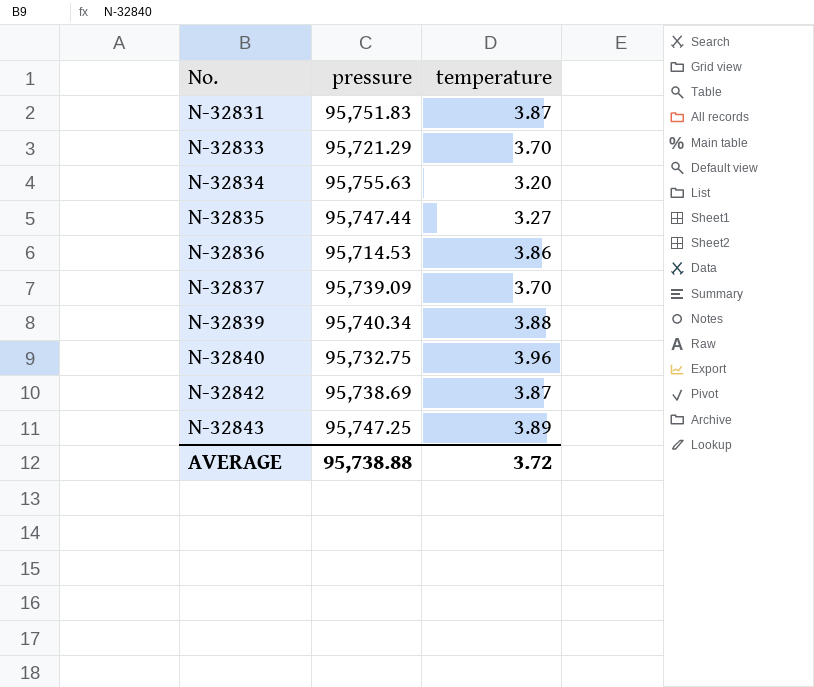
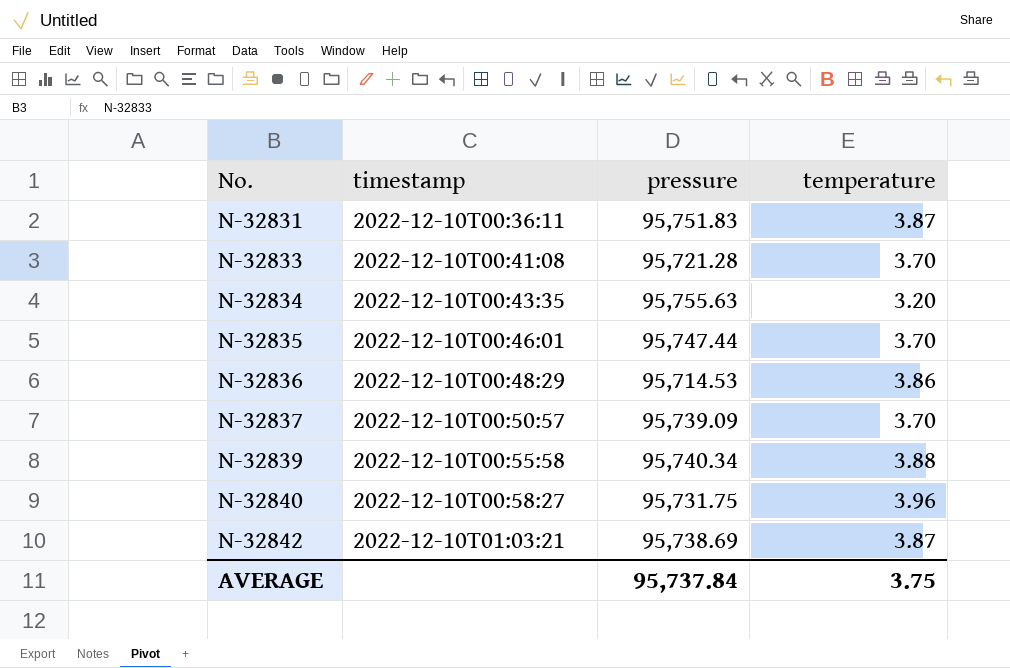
column timestamp | position: none -> 2
row N-32843: 95,747.25 | 3.89 -> none
N-32833 | pressure: 95,721.29 -> 95,721.28
N-32835 | temperature: 3.27 -> 3.70
N-32840 | pressure: 95,732.75 -> 95,731.75
AVERAGE | pressure: 95,738.88 -> 95,737.84
AVERAGE | temperature: 3.72 -> 3.75

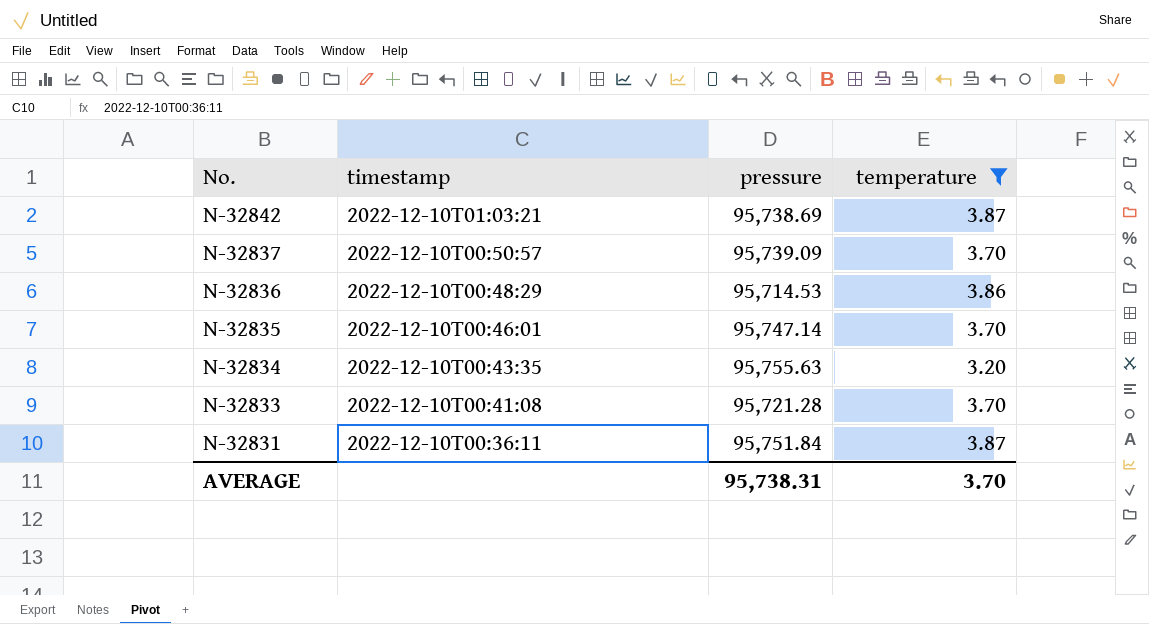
filter: none -> temperature <= 3.87
row order: No. ascending -> No. descending
N-32835 | pressure: 95,747.44 -> 95,747.14
N-32831 | pressure: 95,751.83 -> 95,751.84
AVERAGE | pressure: 95,737.84 -> 95,738.31
AVERAGE | temperature: 3.75 -> 3.70

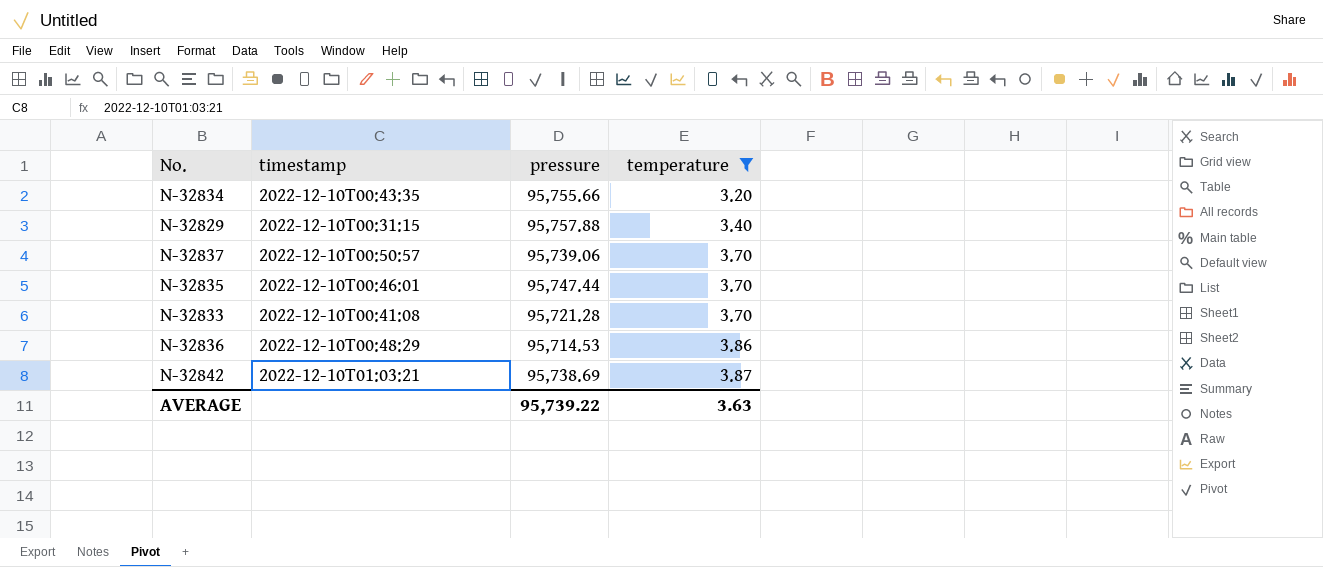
row order: No. descending -> temperature ascending
row N-32831: 2022-12-10T00:36:11 | 95,751.84 | 3.87 -> none
N-32834 | pressure: 95,755.63 -> 95,755.66
row N-32829: none -> 2022-12-10T00:31:15 | 95,757.88 | 3.40
N-32837 | pressure: 95,739.09 -> 95,739.06
N-32835 | pressure: 95,747.14 -> 95,747.44
AVERAGE | pressure: 95,738.31 -> 95,739.22
AVERAGE | temperature: 3.70 -> 3.63

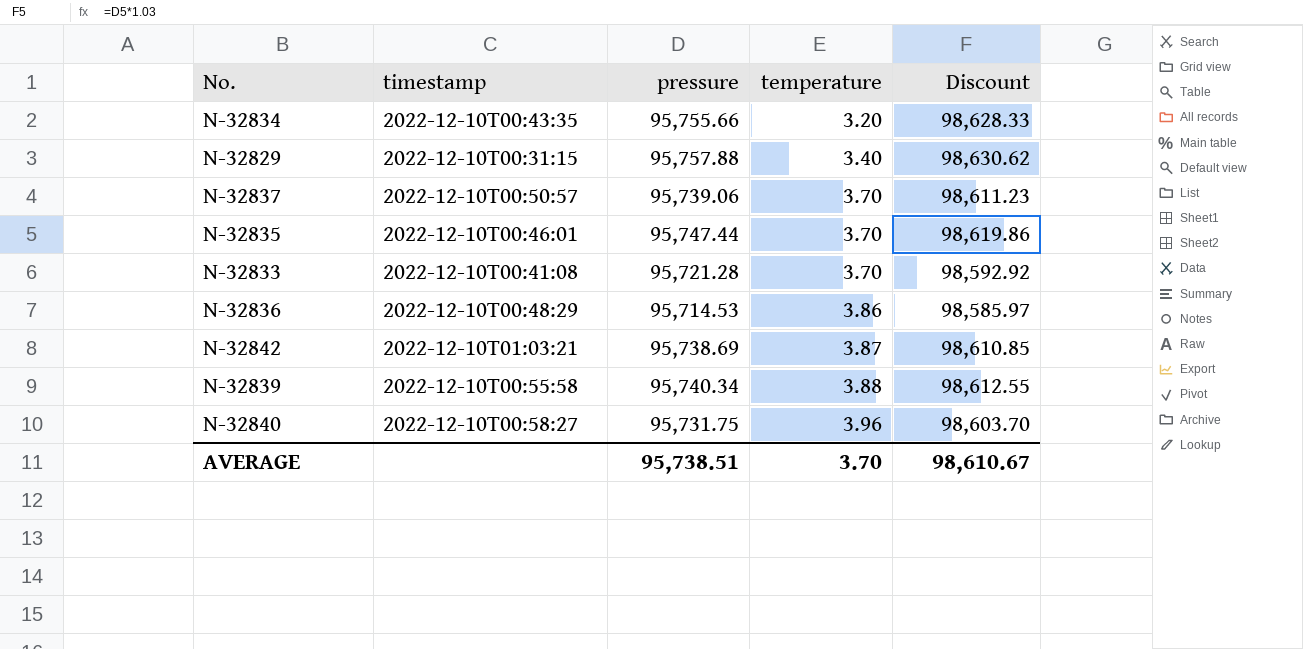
filter: temperature <= 3.87 -> none
column Discount | formula: none -> [pressure] * 1.03
AVERAGE | pressure: 95,739.22 -> 95,738.51
AVERAGE | temperature: 3.63 -> 3.70

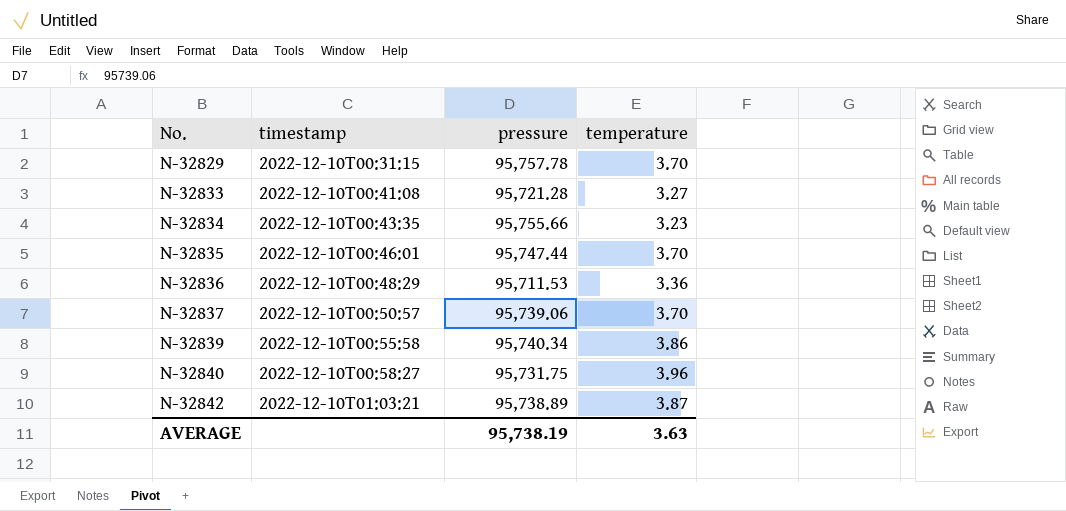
row order: temperature ascending -> No. ascending
column Discount | formula: [pressure] * 1.03 -> none
N-32829 | pressure: 95,757.88 -> 95,757.78
N-32829 | temperature: 3.40 -> 3.70
N-32833 | temperature: 3.70 -> 3.27
N-32834 | temperature: 3.20 -> 3.23
N-32836 | pressure: 95,714.53 -> 95,711.53
N-32836 | temperature: 3.86 -> 3.36
N-32839 | temperature: 3.88 -> 3.86
N-32842 | pressure: 95,738.69 -> 95,738.89
AVERAGE | pressure: 95,738.51 -> 95,738.19
AVERAGE | temperature: 3.70 -> 3.63

